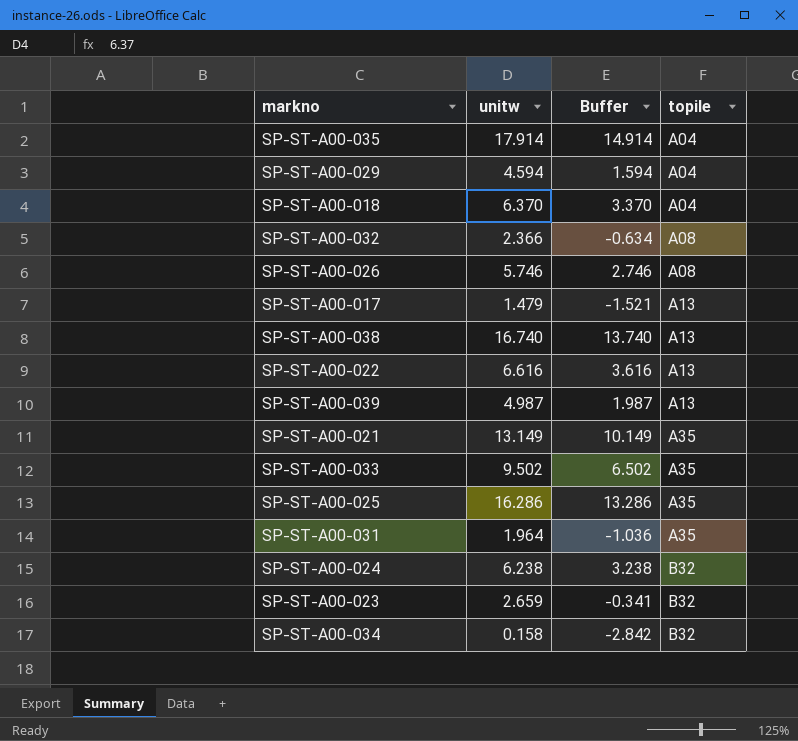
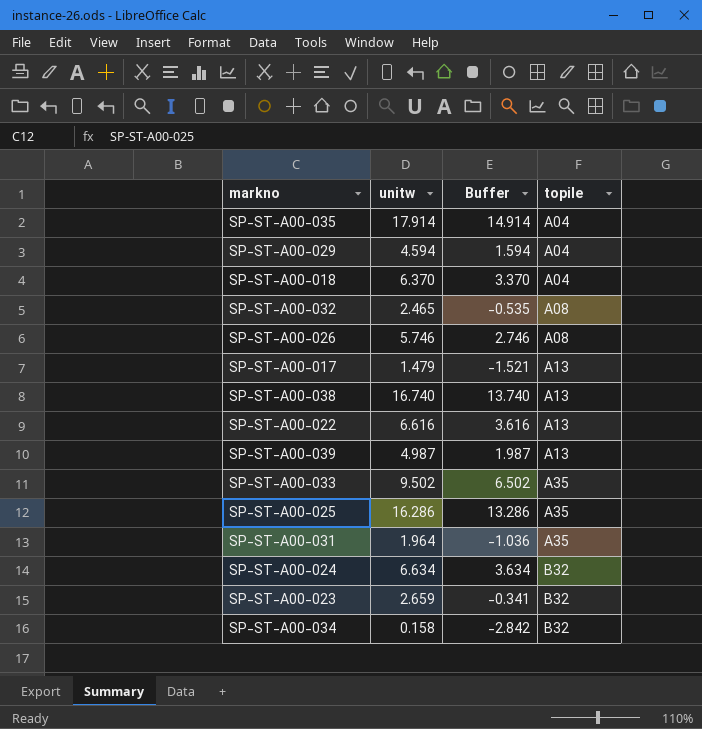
row SP-ST-A00-021: 13.149 | 10.149 | A35 -> none
SP-ST-A00-032 | unitw: 2.366 -> 2.465
SP-ST-A00-032 | Buffer: -0.634 -> -0.535
SP-ST-A00-024 | unitw: 6.238 -> 6.634
SP-ST-A00-024 | Buffer: 3.238 -> 3.634

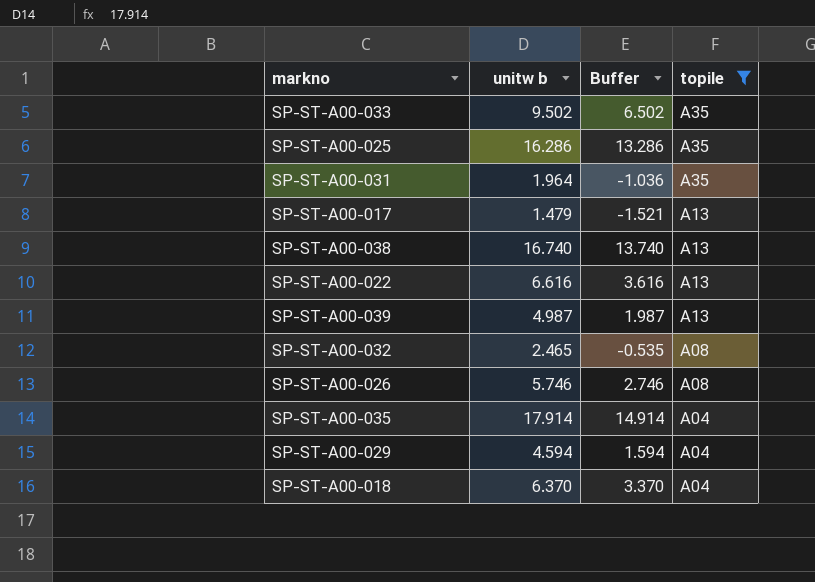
filter: none -> topile != B32
row order: topile ascending -> topile descending
column name: unitw -> unitw b

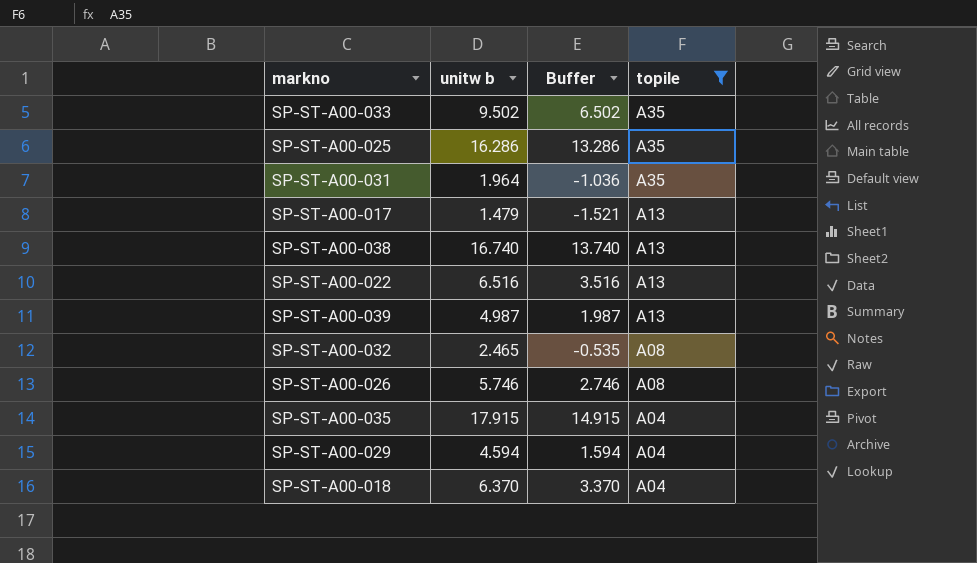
SP-ST-A00-022 | unitw b: 6.616 -> 6.516
SP-ST-A00-022 | Buffer: 3.616 -> 3.516
SP-ST-A00-035 | unitw b: 17.914 -> 17.915
SP-ST-A00-035 | Buffer: 14.914 -> 14.915

